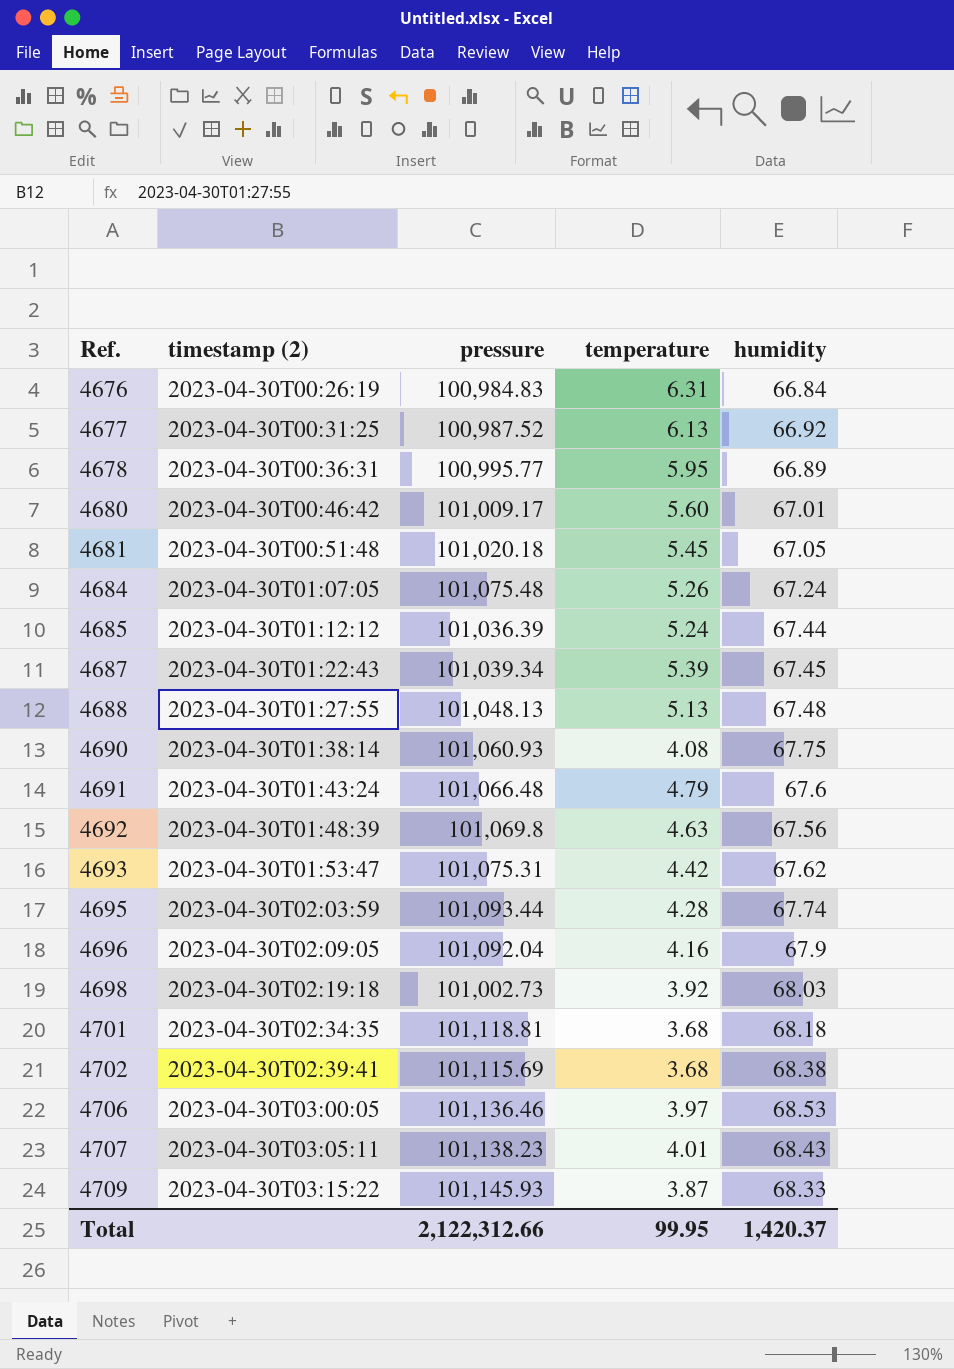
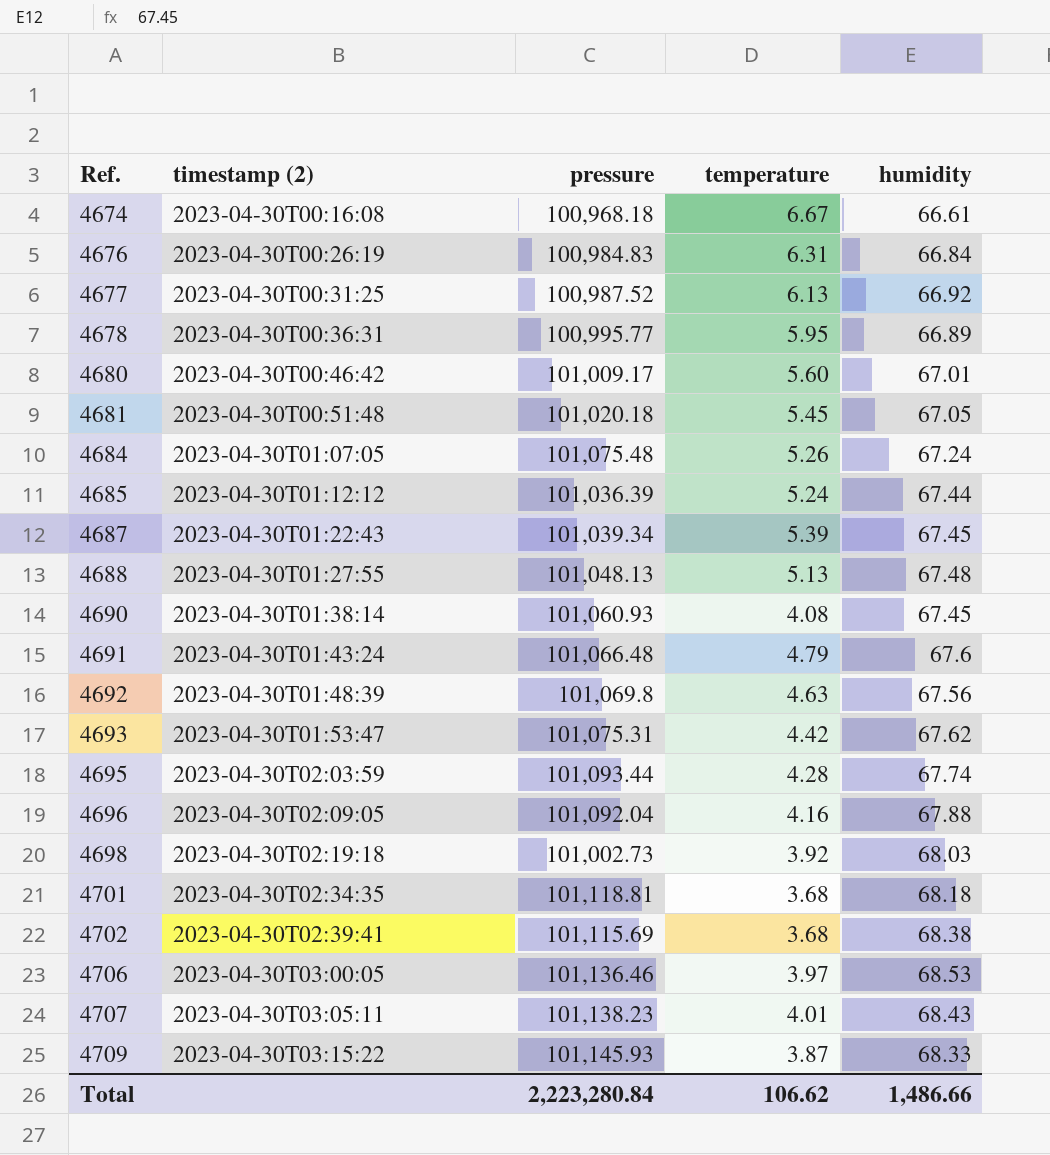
row 4674: none -> 2023-04-30T00:16:08 | 100,968.18 | 6.67 | 66.61
4690 | humidity: 67.75 -> 67.45
4696 | humidity: 67.9 -> 67.88
Total | pressure: 2,122,312.66 -> 2,223,280.84
Total | temperature: 99.95 -> 106.62
Total | humidity: 1,420.37 -> 1,486.66

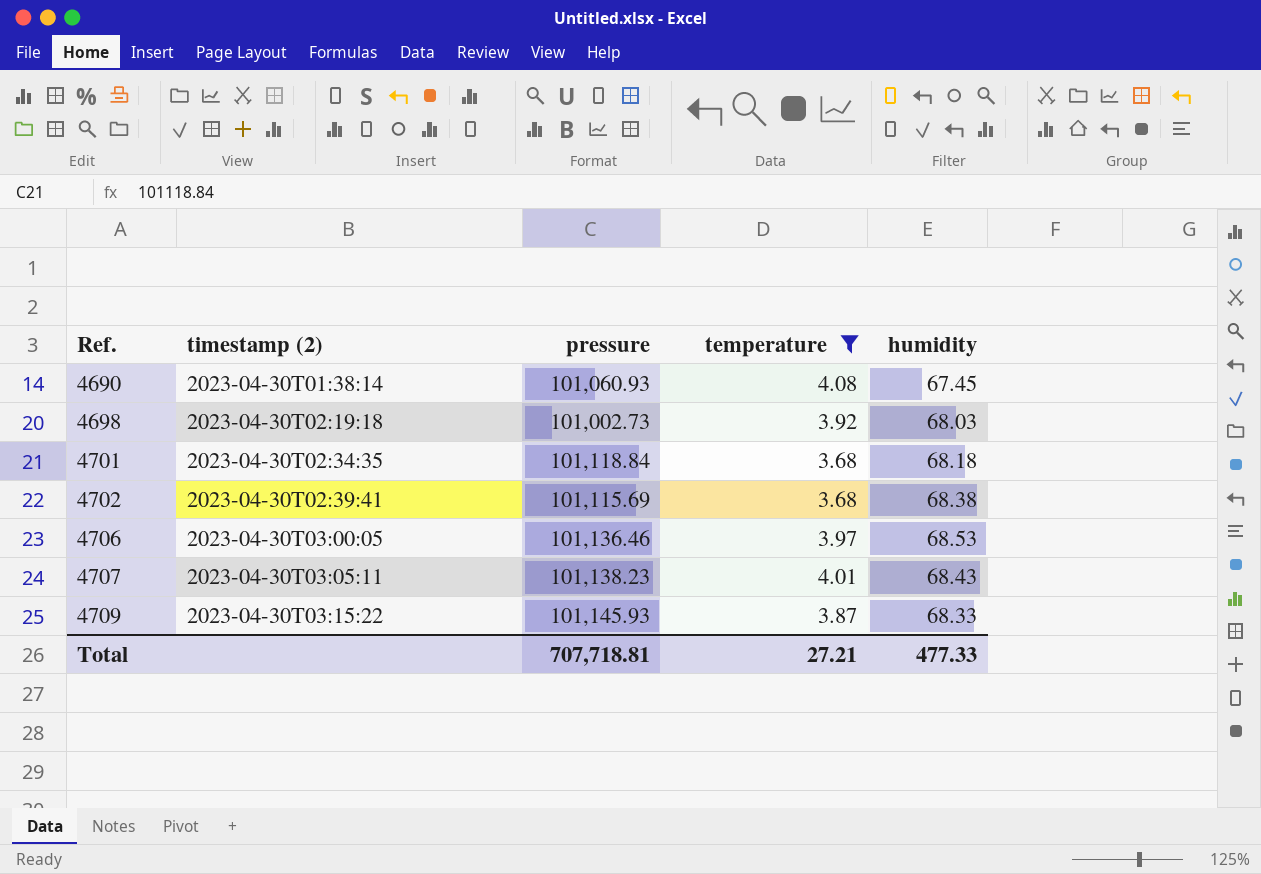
filter: none -> temperature <= 4.08
4701 | pressure: 101,118.81 -> 101,118.84
Total | pressure: 2,223,280.84 -> 707,718.81
Total | temperature: 106.62 -> 27.21
Total | humidity: 1,486.66 -> 477.33

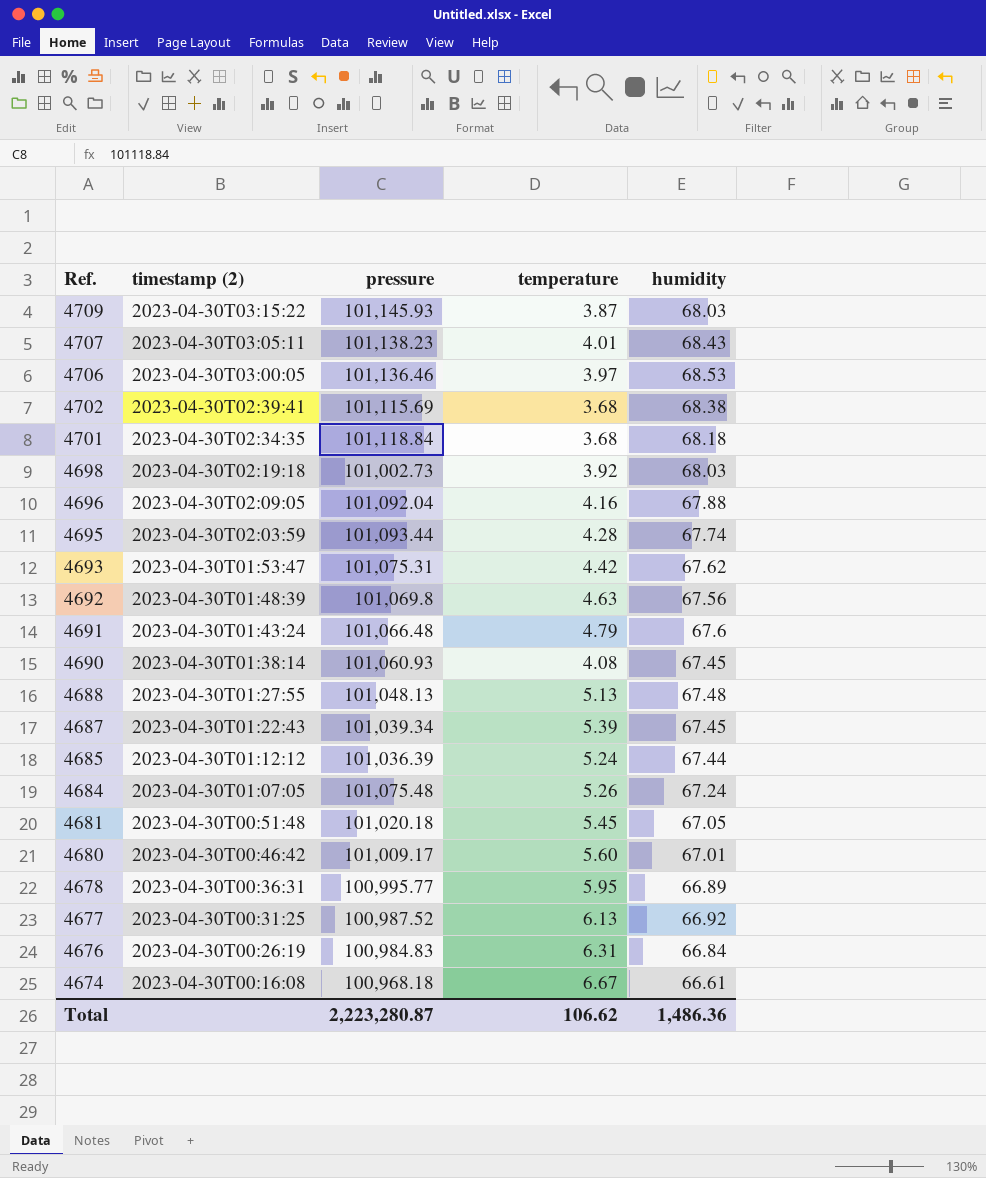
filter: temperature <= 4.08 -> none
row order: Ref. ascending -> Ref. descending
4709 | humidity: 68.33 -> 68.03
Total | pressure: 707,718.81 -> 2,223,280.87
Total | temperature: 27.21 -> 106.62
Total | humidity: 477.33 -> 1,486.36

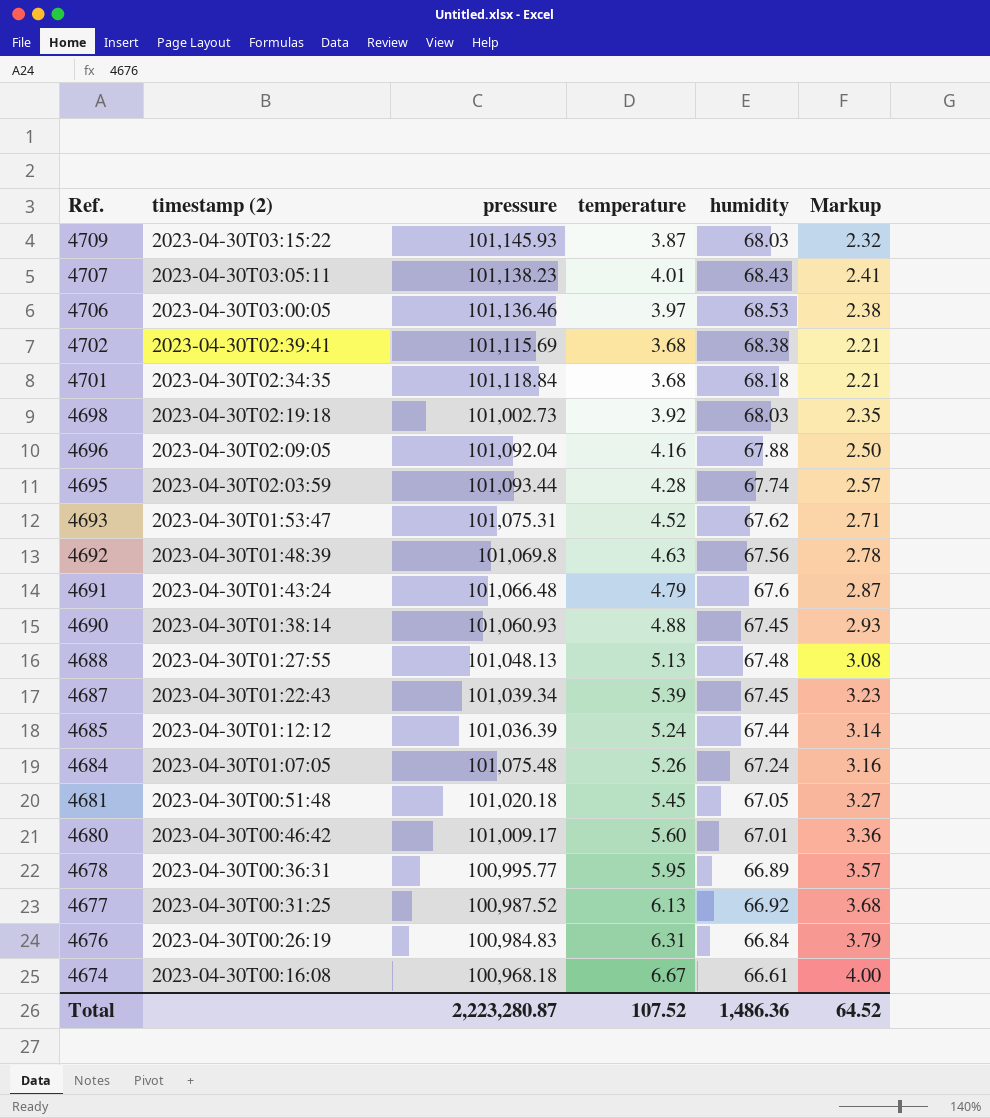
column Markup | formula: none -> [temperature] * 0.6
4693 | temperature: 4.42 -> 4.52
4690 | temperature: 4.08 -> 4.88
Total | temperature: 106.62 -> 107.52

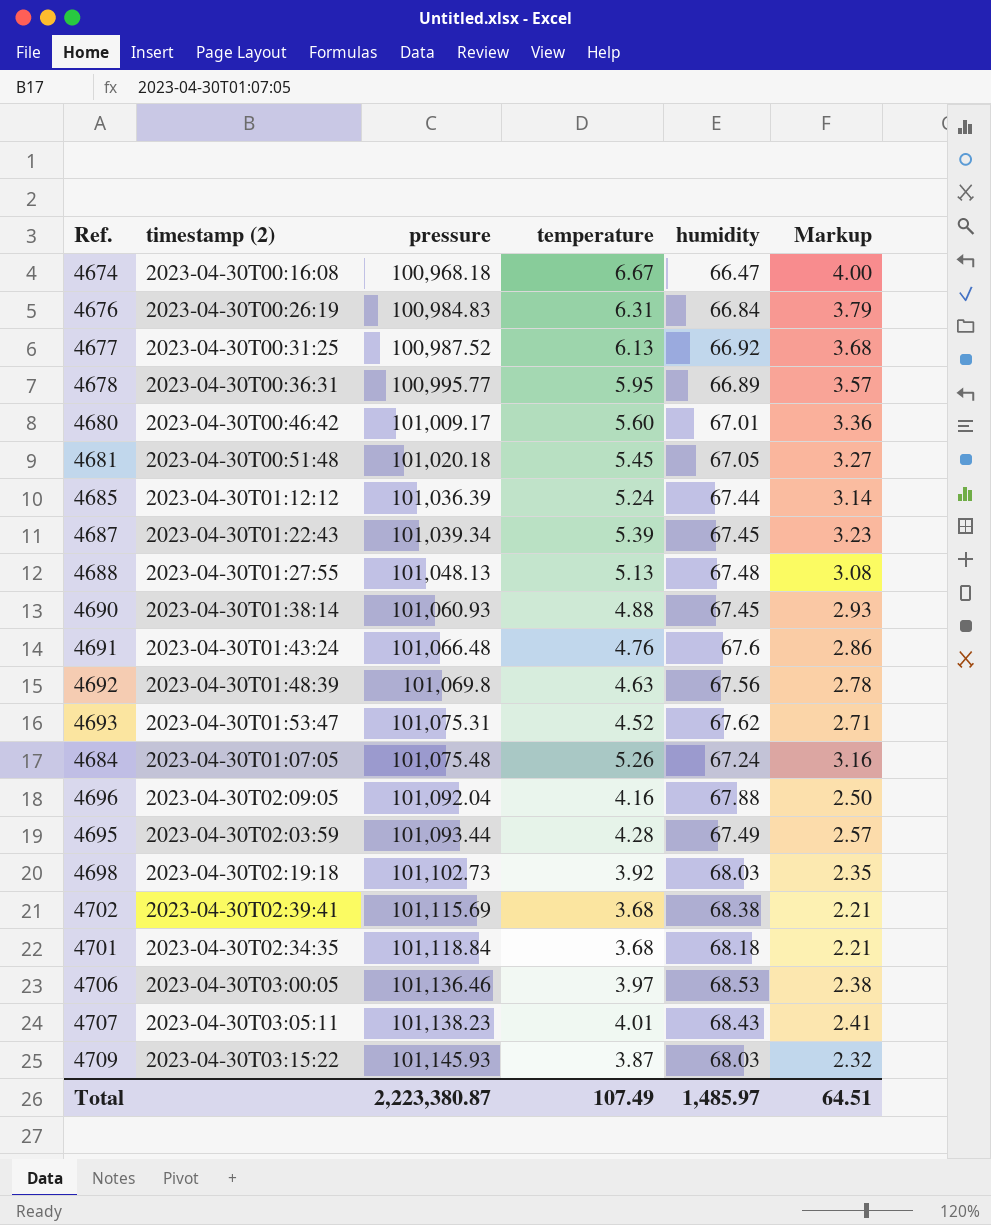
row order: Ref. descending -> pressure ascending
4674 | humidity: 66.61 -> 66.47
4691 | temperature: 4.79 -> 4.76
4691 | Markup: 2.87 -> 2.86
4695 | humidity: 67.74 -> 67.49
4698 | pressure: 101,002.73 -> 101,102.73
Total | pressure: 2,223,280.87 -> 2,223,380.87
Total | temperature: 107.52 -> 107.49
Total | humidity: 1,486.36 -> 1,485.97
Total | Markup: 64.52 -> 64.51

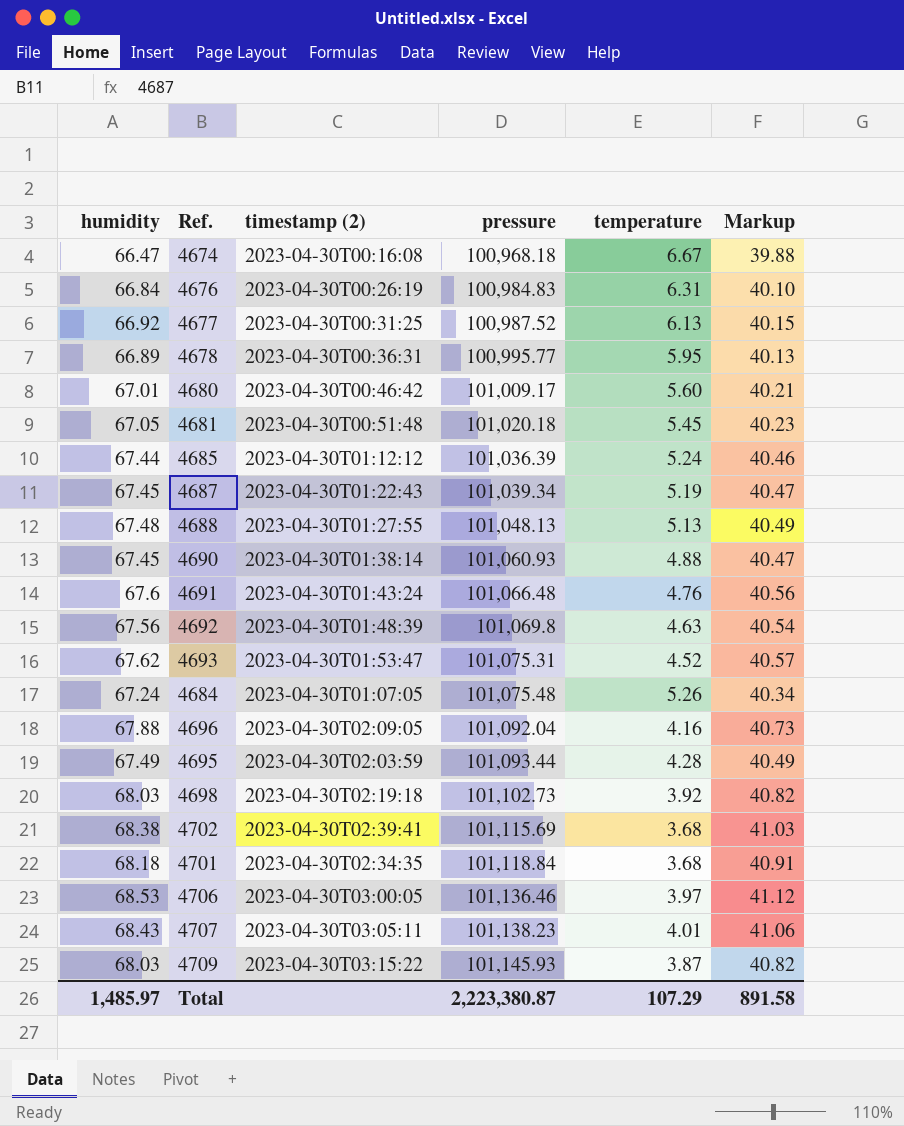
column humidity | position: 5 -> 1
column Markup | formula: [temperature] * 0.6 -> [humidity] * 0.6
4687 | temperature: 5.39 -> 5.19
Total | temperature: 107.49 -> 107.29
Total | Markup: 64.51 -> 891.58

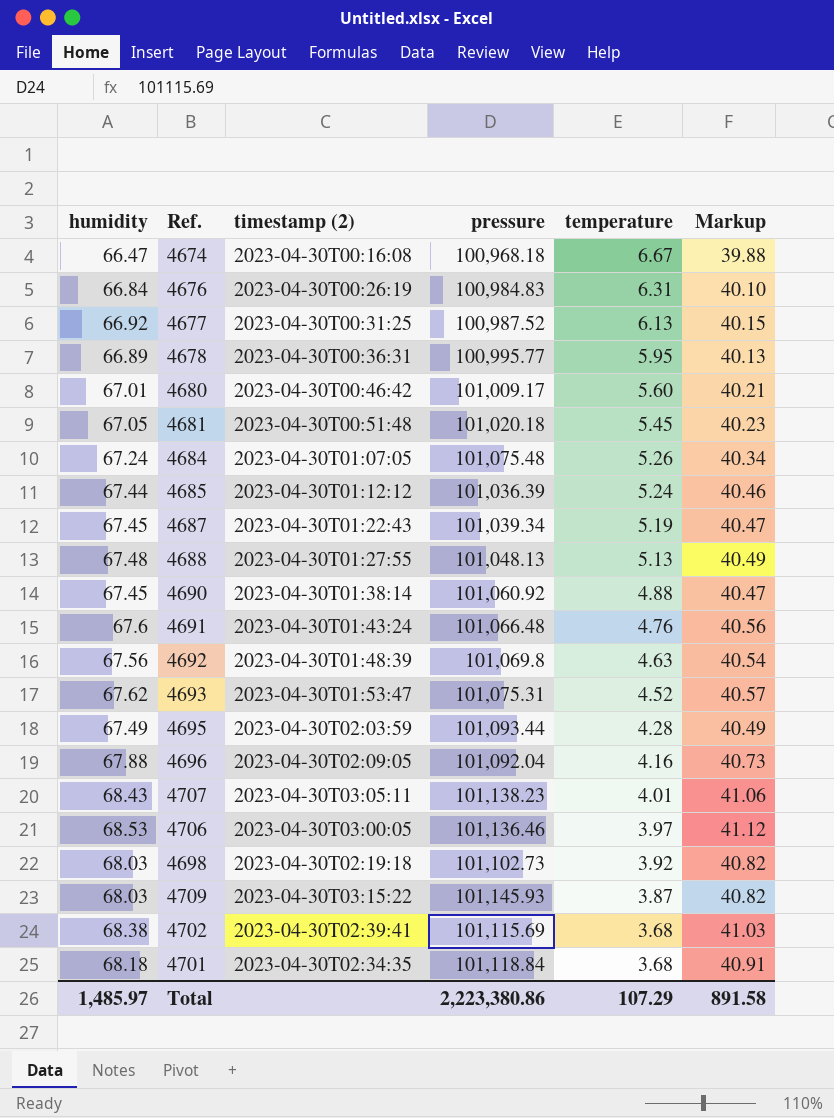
row order: pressure ascending -> temperature descending
4690 | pressure: 101,060.93 -> 101,060.92
Total | pressure: 2,223,380.87 -> 2,223,380.86

